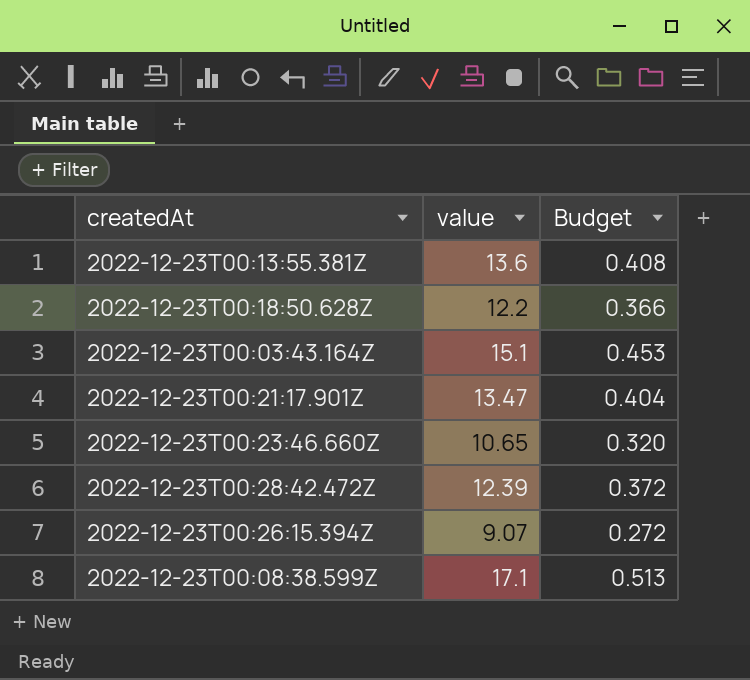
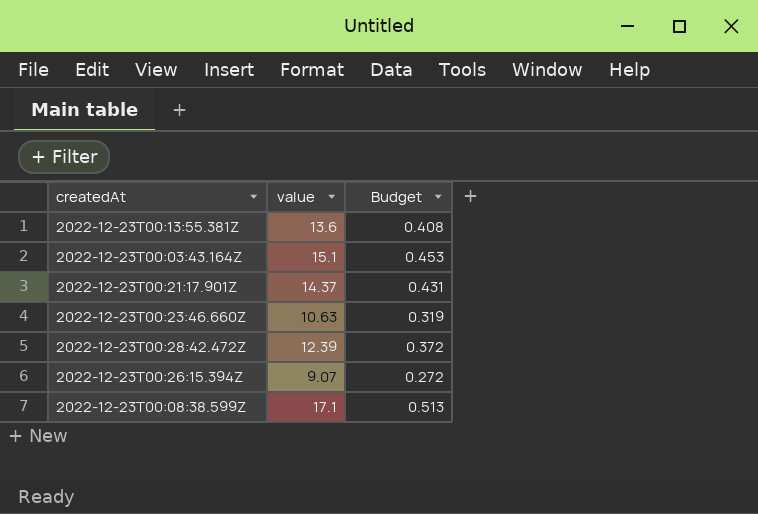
row 2022-12-23T00:18:50.628Z: 12.2 | 0.366 -> none
2022-12-23T00:21:17.901Z | value: 13.47 -> 14.37
2022-12-23T00:21:17.901Z | Budget: 0.404 -> 0.431
2022-12-23T00:23:46.660Z | value: 10.65 -> 10.63
2022-12-23T00:23:46.660Z | Budget: 0.320 -> 0.319

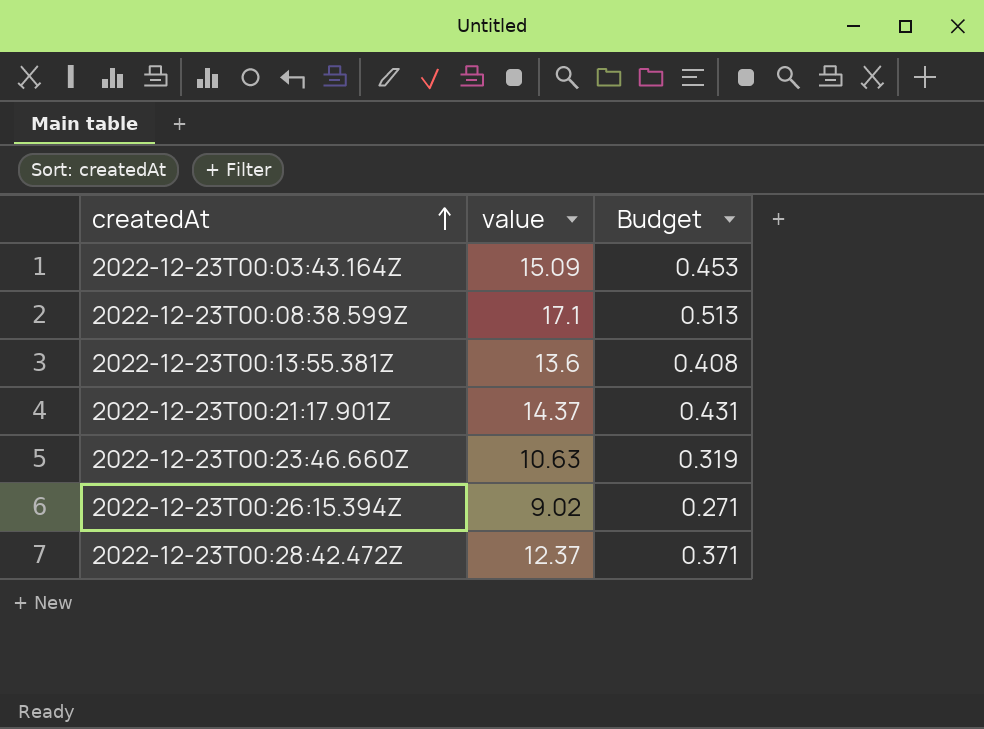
row order: none -> createdAt ascending
2022-12-23T00:03:43.164Z | value: 15.1 -> 15.09
2022-12-23T00:26:15.394Z | value: 9.07 -> 9.02
2022-12-23T00:26:15.394Z | Budget: 0.272 -> 0.271
2022-12-23T00:28:42.472Z | value: 12.39 -> 12.37
2022-12-23T00:28:42.472Z | Budget: 0.372 -> 0.371

